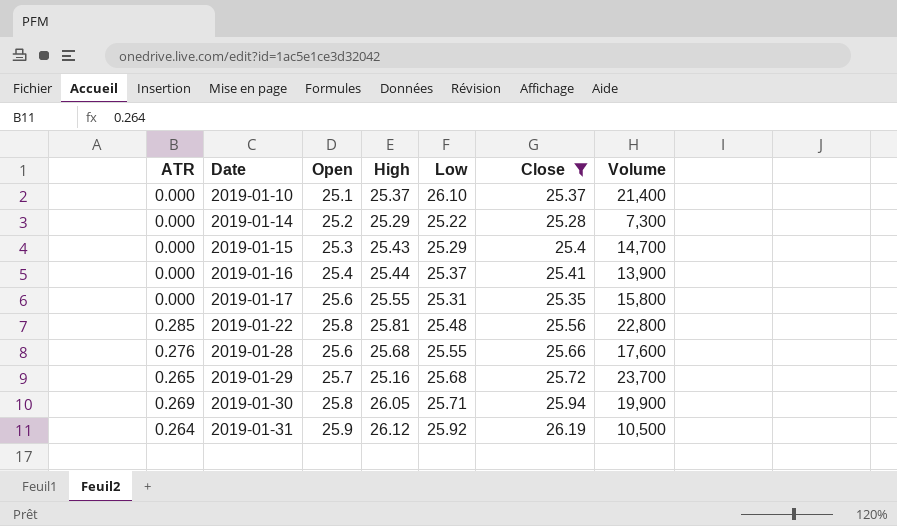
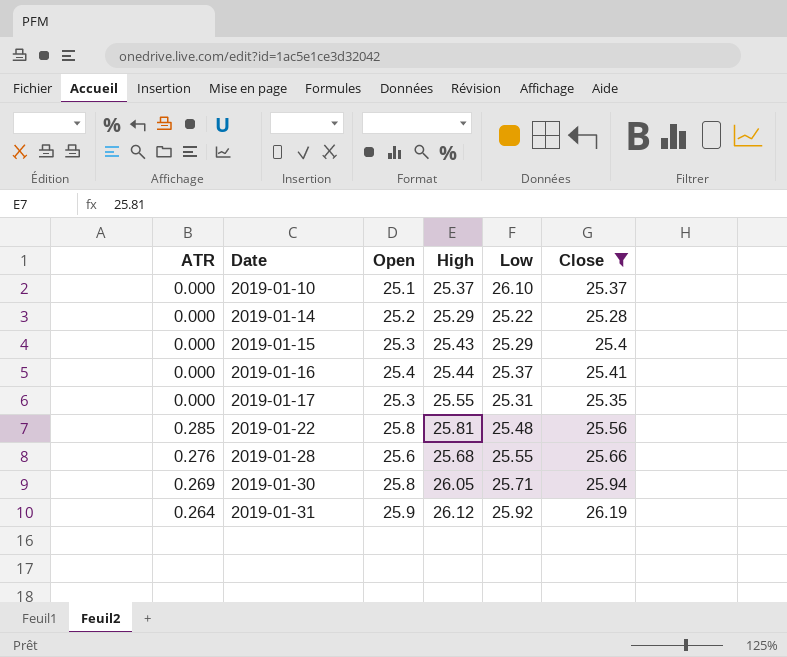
column Volume | position: 7 -> none
row 2019-01-29: 0.265 | 25.7 | 25.16 | 25.68 | 25.72 | 23,700 -> none
2019-01-17 | Open: 25.6 -> 25.3

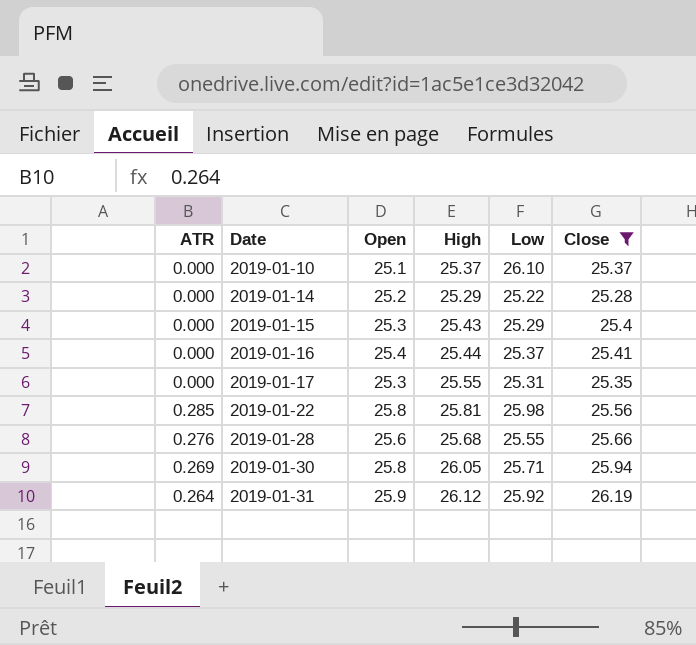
2019-01-22 | Low: 25.48 -> 25.98

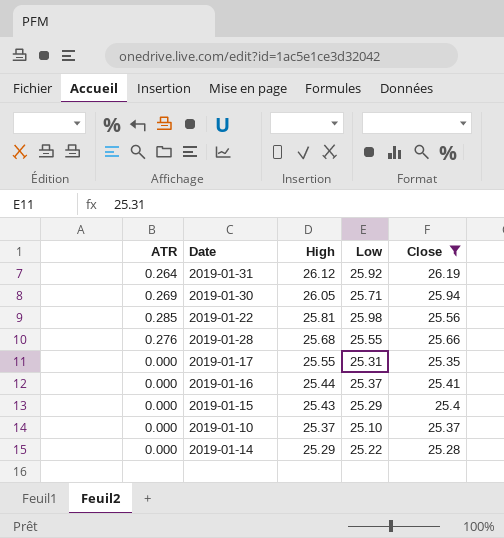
row order: Date ascending -> High descending
column Open | position: 3 -> none
2019-01-10 | Low: 26.10 -> 25.10

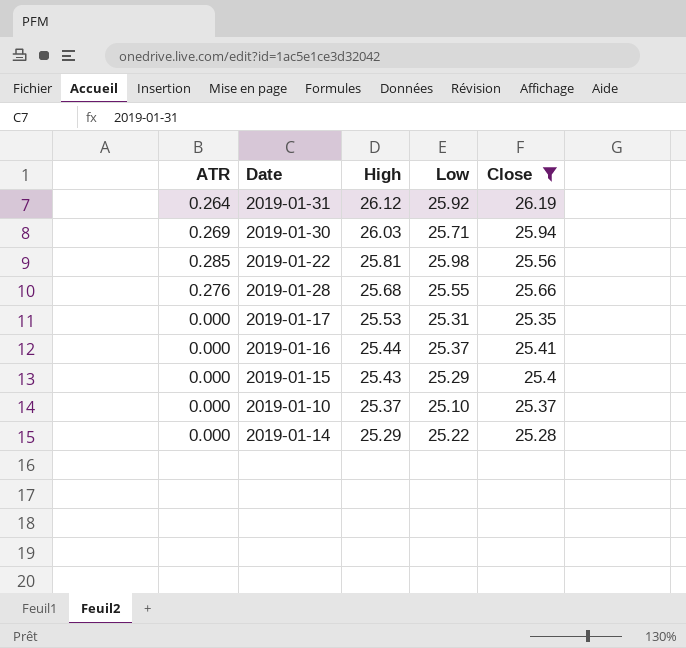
2019-01-30 | High: 26.05 -> 26.03
2019-01-17 | High: 25.55 -> 25.53

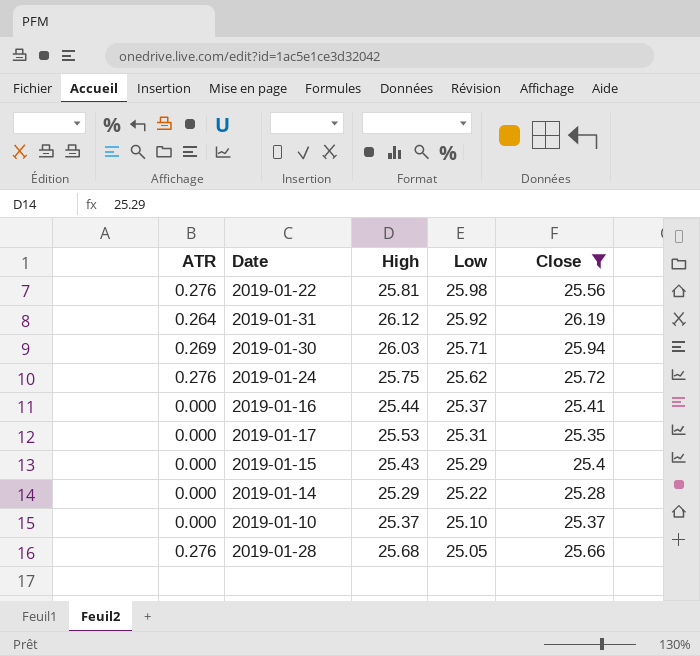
row order: High descending -> Low descending
2019-01-22 | ATR: 0.285 -> 0.276
row 2019-01-24: none -> 0.276 | 25.75 | 25.62 | 25.72
2019-01-28 | Low: 25.55 -> 25.05

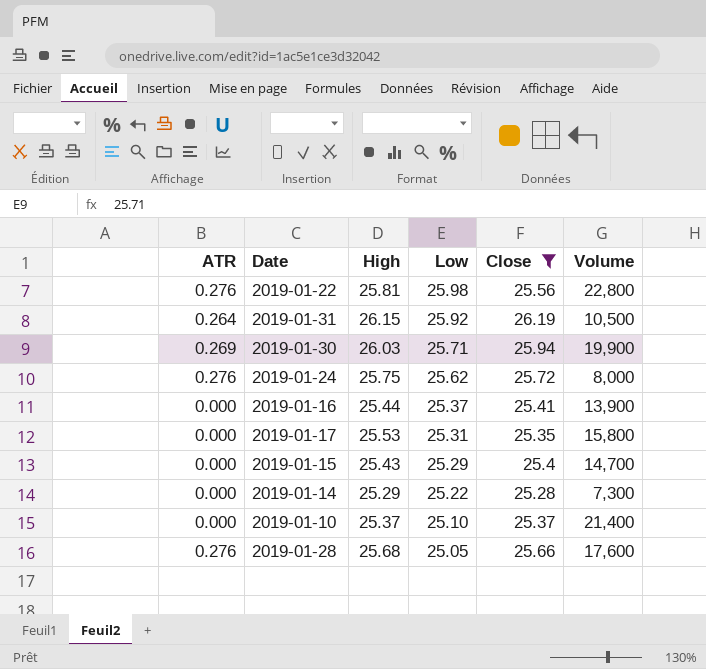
column Volume | position: none -> 6
2019-01-31 | High: 26.12 -> 26.15

